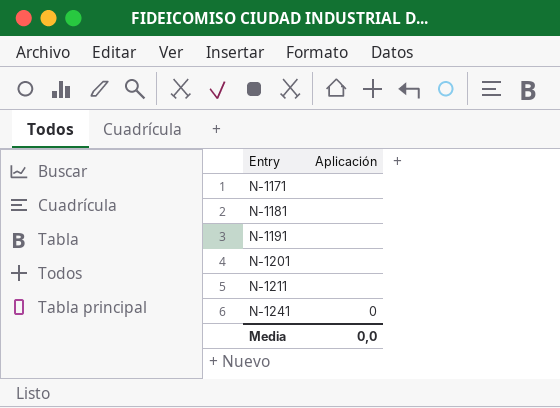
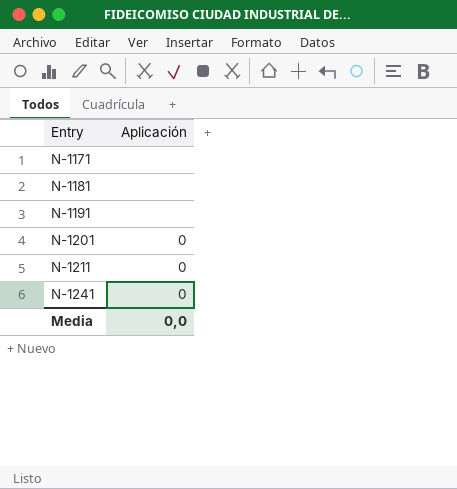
N-1201 | Aplicación: none -> 0
N-1211 | Aplicación: none -> 0

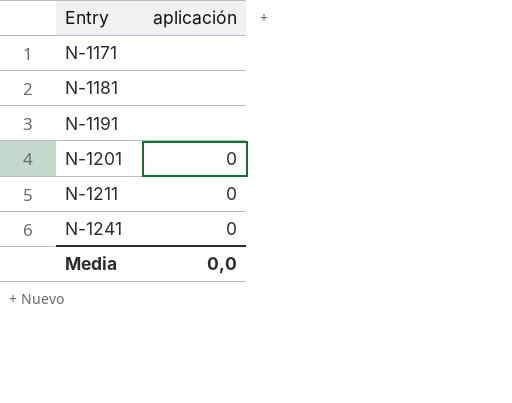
column name: Aplicación -> aplicación

